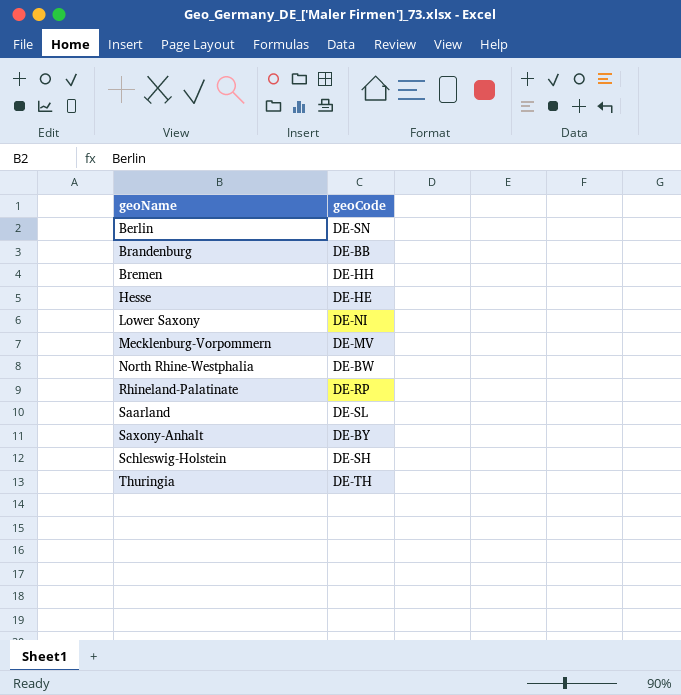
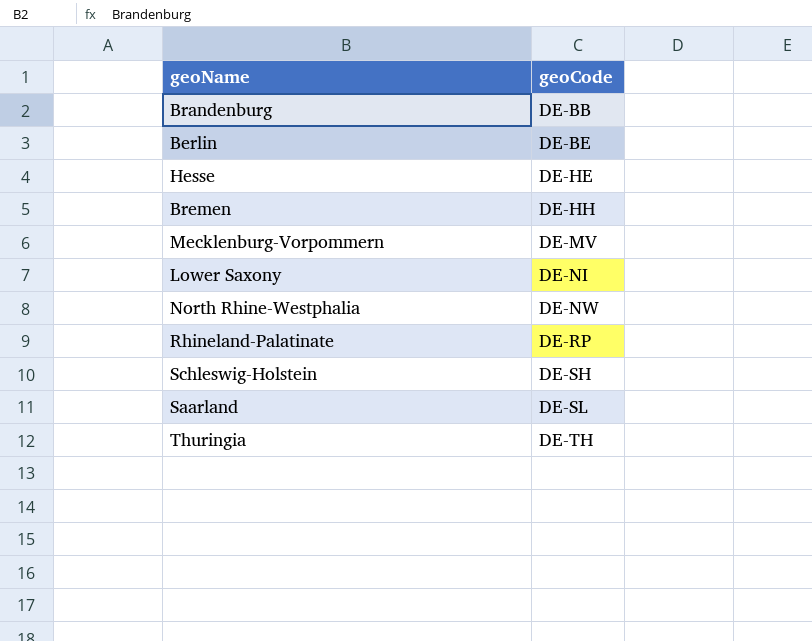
row order: geoName ascending -> geoCode ascending
row Saxony-Anhalt: DE-BY -> none
Berlin | geoCode: DE-SN -> DE-BE
North Rhine-Westphalia | geoCode: DE-BW -> DE-NW

